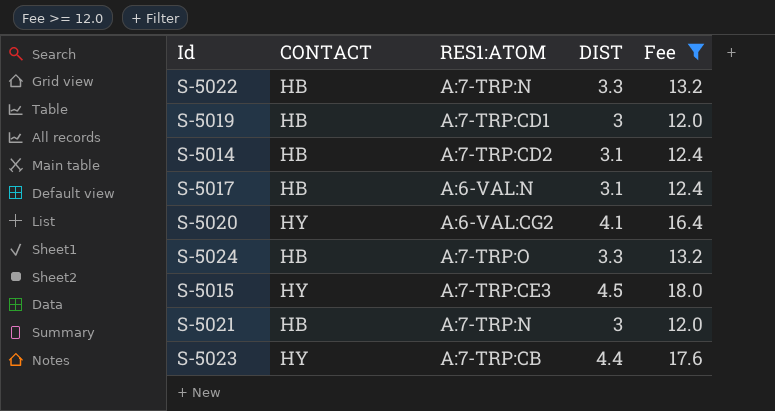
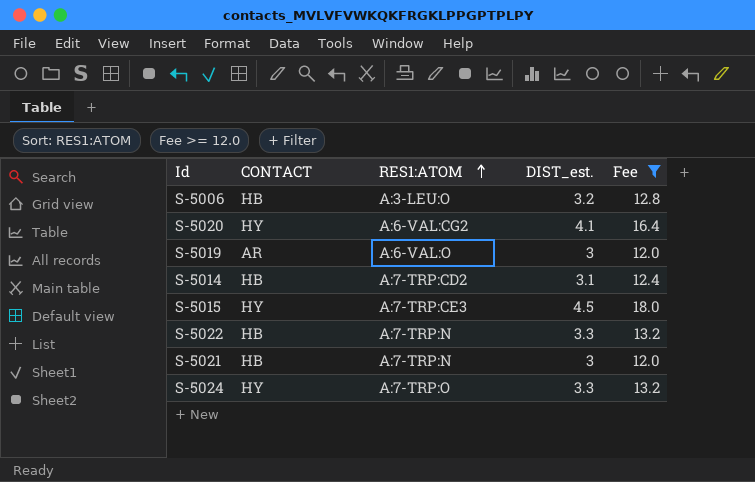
row order: none -> RES1:ATOM ascending
column name: DIST -> DIST_est.
row S-5017: HB | A:6-VAL:N | 3.1 | 12.4 -> none
row S-5023: HY | A:7-TRP:CB | 4.4 | 17.6 -> none
row S-5006: none -> HB | A:3-LEU:O | 3.2 | 12.8
S-5019 | CONTACT: HB -> AR
S-5019 | RES1:ATOM: A:7-TRP:CD1 -> A:6-VAL:O
S-5024 | CONTACT: HB -> HY

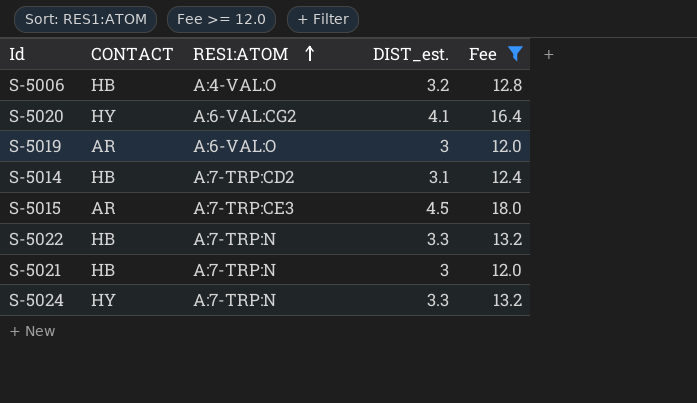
S-5006 | RES1:ATOM: A:3-LEU:O -> A:4-VAL:O
S-5015 | CONTACT: HY -> AR
S-5024 | RES1:ATOM: A:7-TRP:O -> A:7-TRP:N

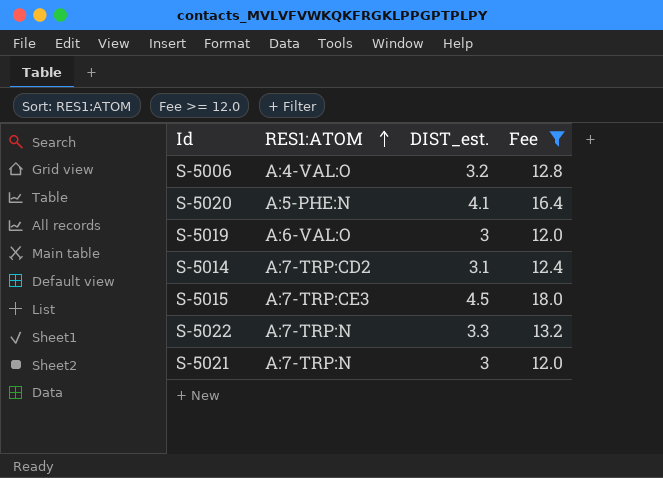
column CONTACT | position: 2 -> none
row S-5024: HY | A:7-TRP:N | 3.3 | 13.2 -> none
S-5020 | RES1:ATOM: A:6-VAL:CG2 -> A:5-PHE:N

